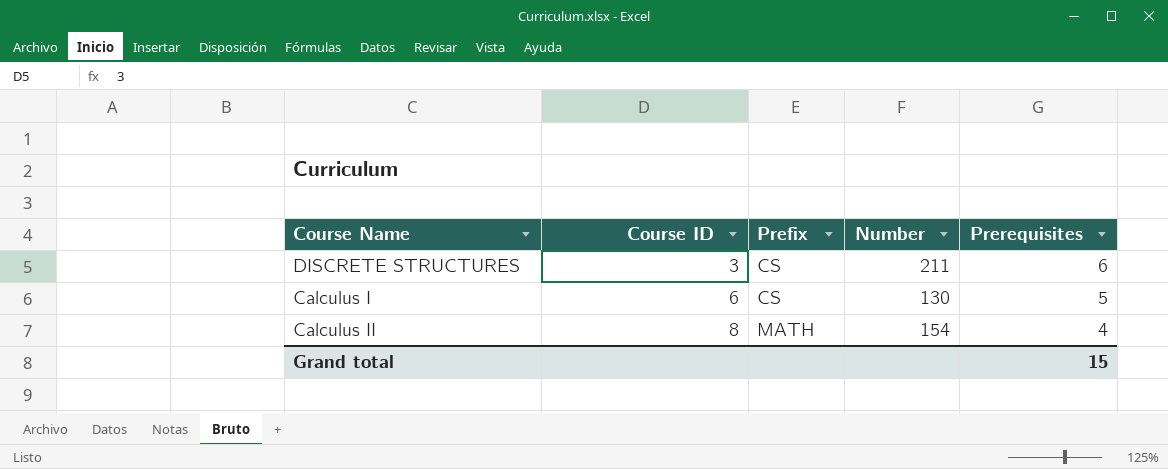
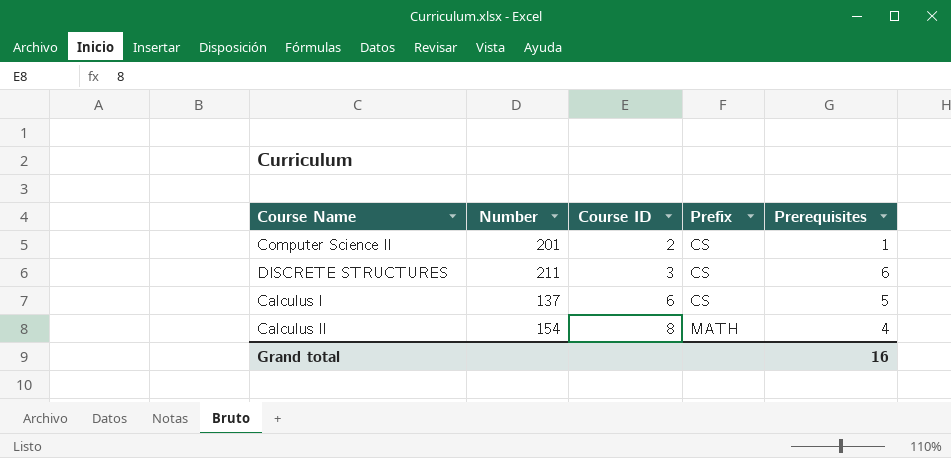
column Number | position: 4 -> 2
row Computer Science II: none -> 201 | 2 | CS | 1
Calculus I | Number: 130 -> 137
Grand total | Prerequisites: 15 -> 16

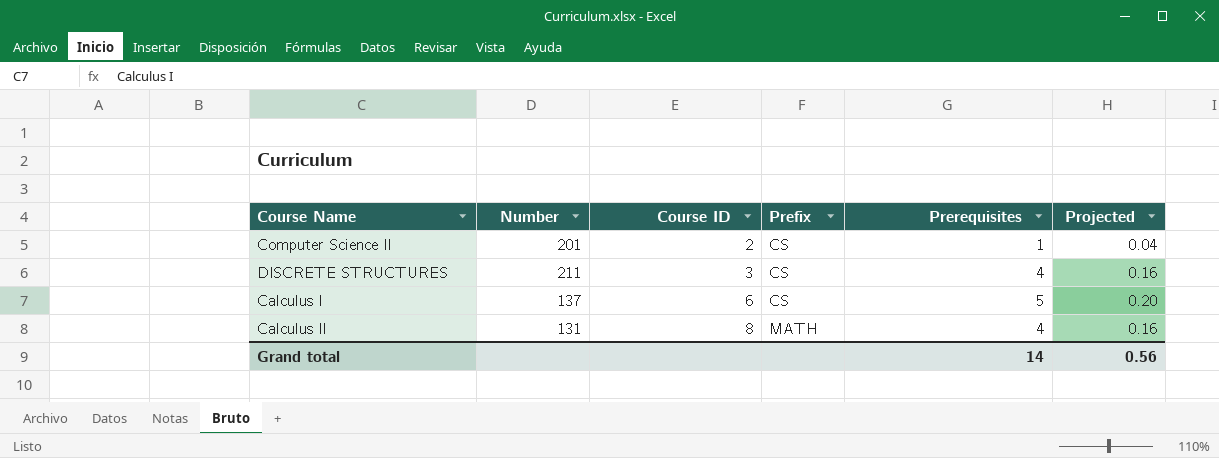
column Projected | formula: none -> [Prerequisites] * 0.04
DISCRETE STRUCTURES | Prerequisites: 6 -> 4
Calculus II | Number: 154 -> 131
Grand total | Prerequisites: 16 -> 14

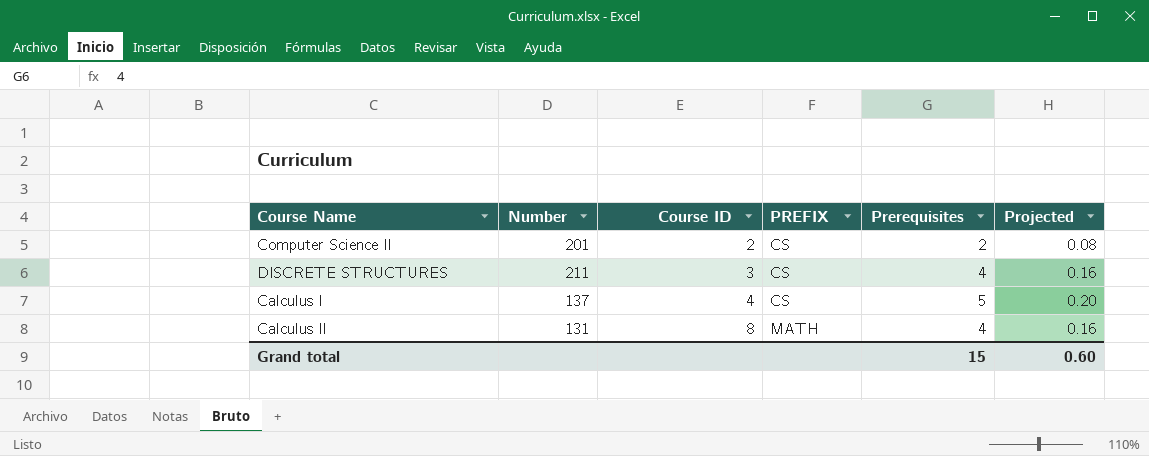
column name: Prefix -> PREFIX
Computer Science II | Prerequisites: 1 -> 2
Computer Science II | Projected: 0.04 -> 0.08
Calculus I | Course ID: 6 -> 4
Grand total | Prerequisites: 14 -> 15
Grand total | Projected: 0.56 -> 0.60

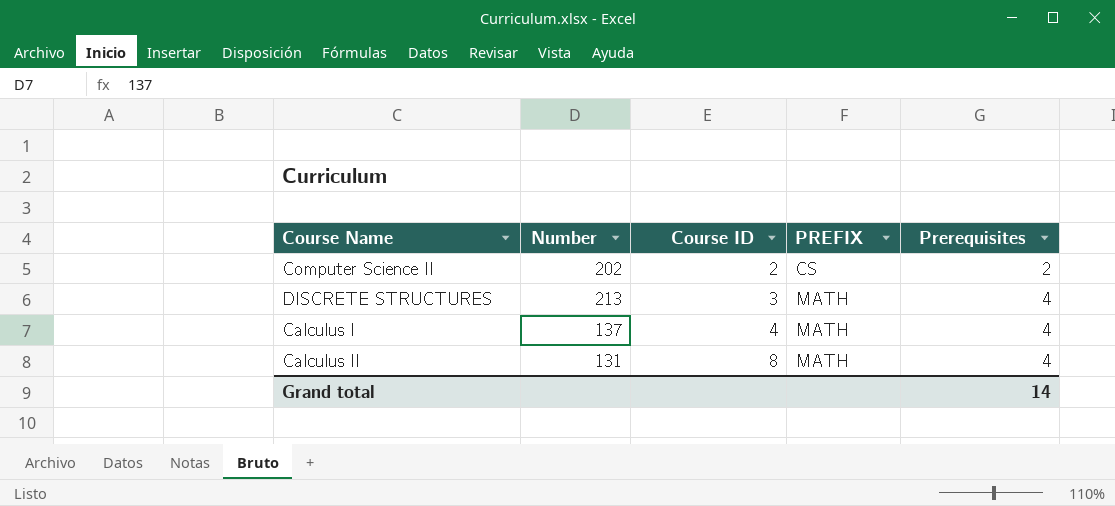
column Projected | formula: [Prerequisites] * 0.04 -> none
Computer Science II | Number: 201 -> 202
DISCRETE STRUCTURES | Number: 211 -> 213
DISCRETE STRUCTURES | PREFIX: CS -> MATH
Calculus I | PREFIX: CS -> MATH
Calculus I | Prerequisites: 5 -> 4
Grand total | Prerequisites: 15 -> 14

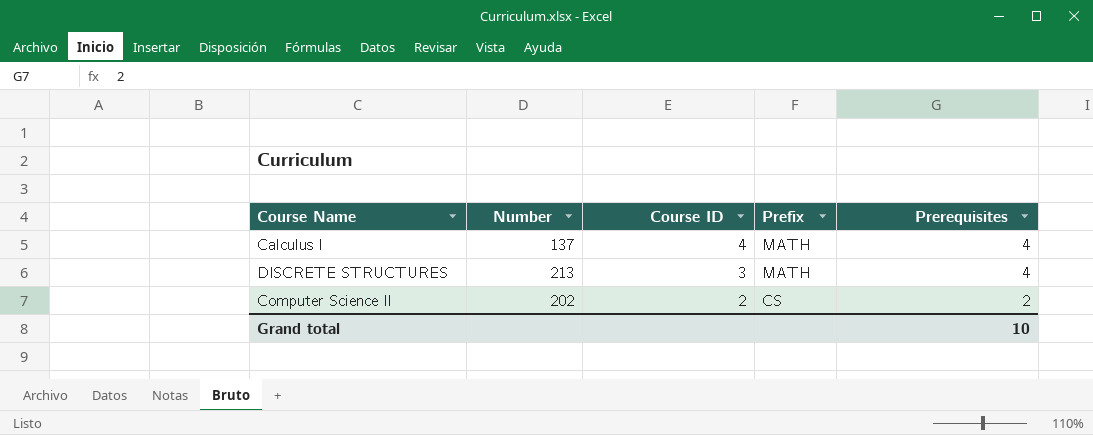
row order: Course ID ascending -> Course ID descending
column name: PREFIX -> Prefix
row Calculus II: 131 | 8 | MATH | 4 -> none
Grand total | Prerequisites: 14 -> 10

